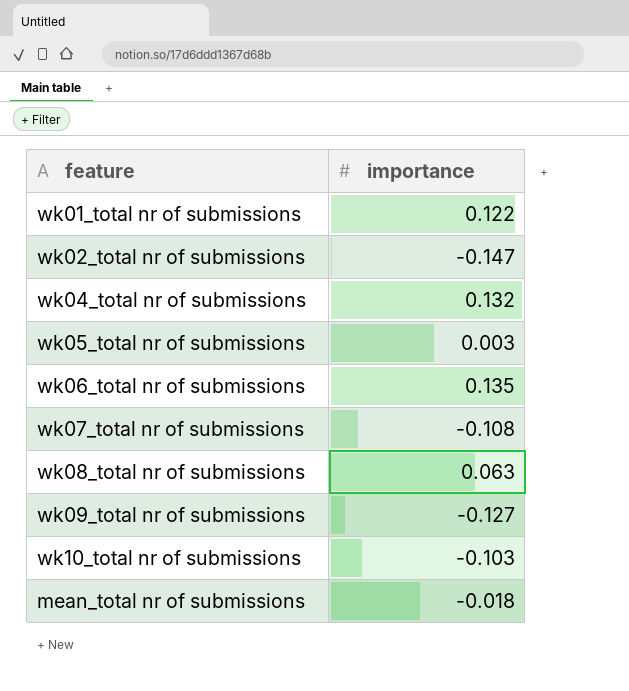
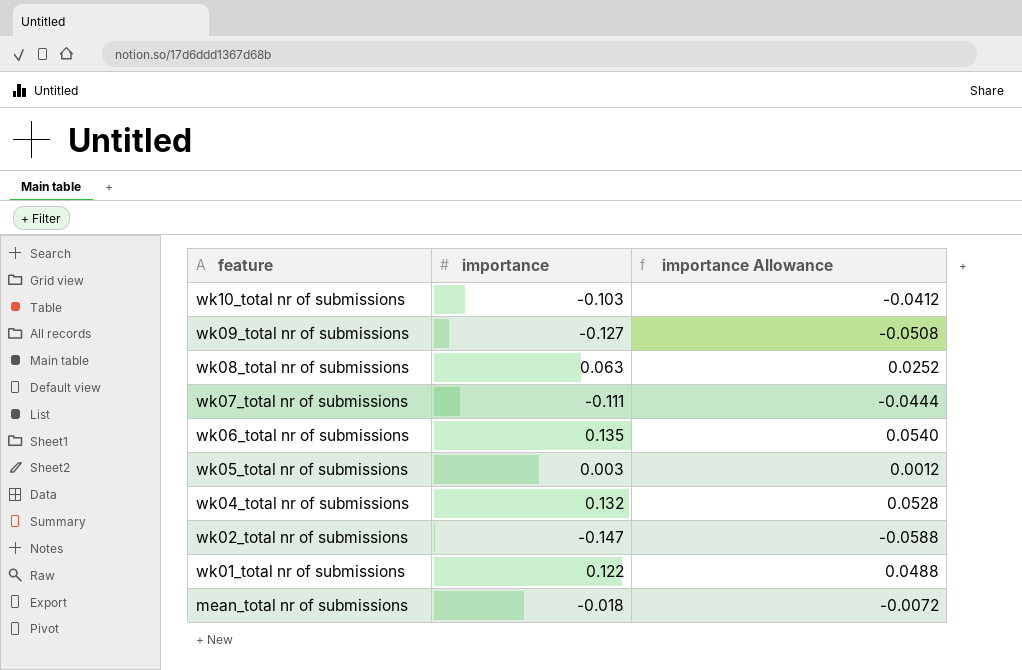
row order: none -> feature descending
column importance Allowance | formula: none -> [importance] * 0.4
wk07_total nr of submissions | importance: -0.108 -> -0.111

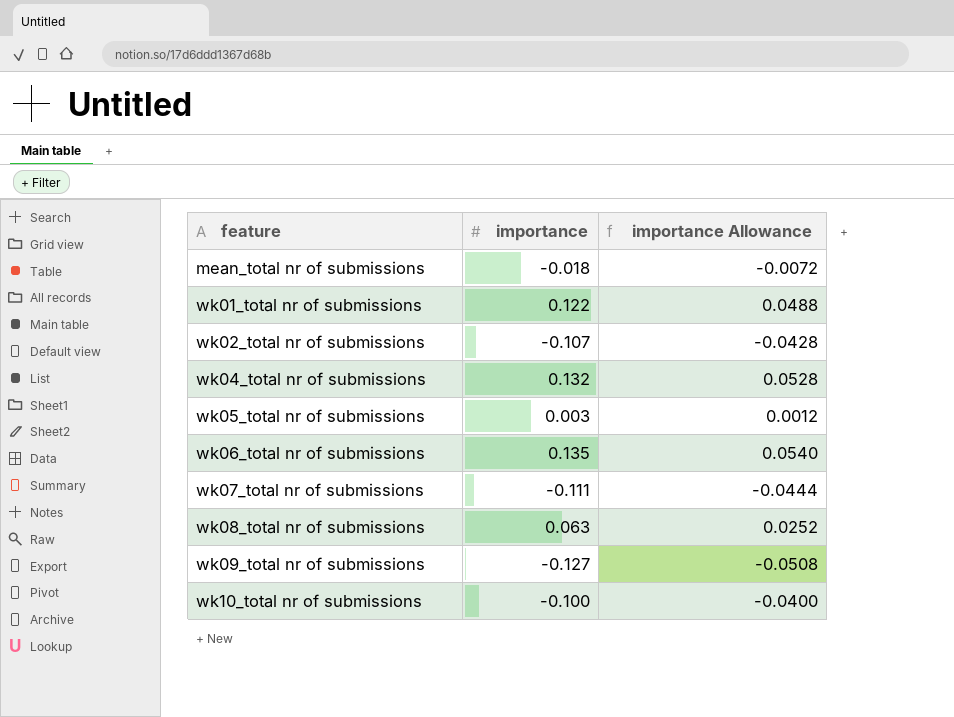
row order: feature descending -> feature ascending
wk02_total nr of submissions | importance: -0.147 -> -0.107
wk02_total nr of submissions | importance Allowance: -0.0588 -> -0.0428
wk10_total nr of submissions | importance: -0.103 -> -0.100
wk10_total nr of submissions | importance Allowance: -0.0412 -> -0.0400

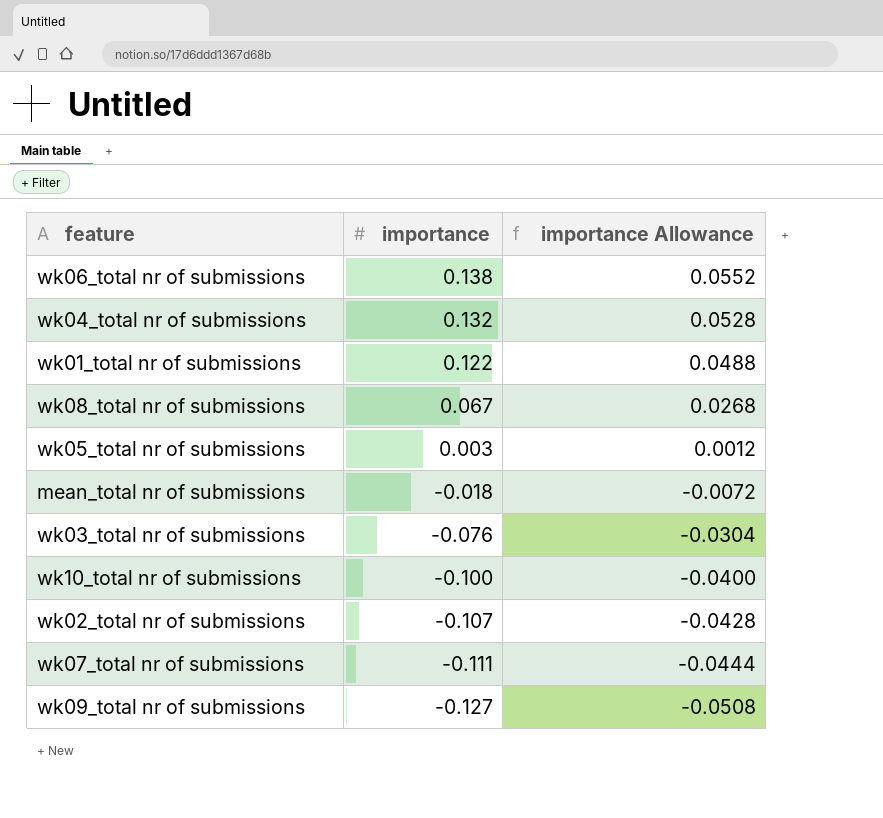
row order: feature ascending -> importance descending
wk06_total nr of submissions | importance: 0.135 -> 0.138
wk06_total nr of submissions | importance Allowance: 0.0540 -> 0.0552
wk08_total nr of submissions | importance: 0.063 -> 0.067
wk08_total nr of submissions | importance Allowance: 0.0252 -> 0.0268
row wk03_total nr of submissions: none -> -0.076 | -0.0304

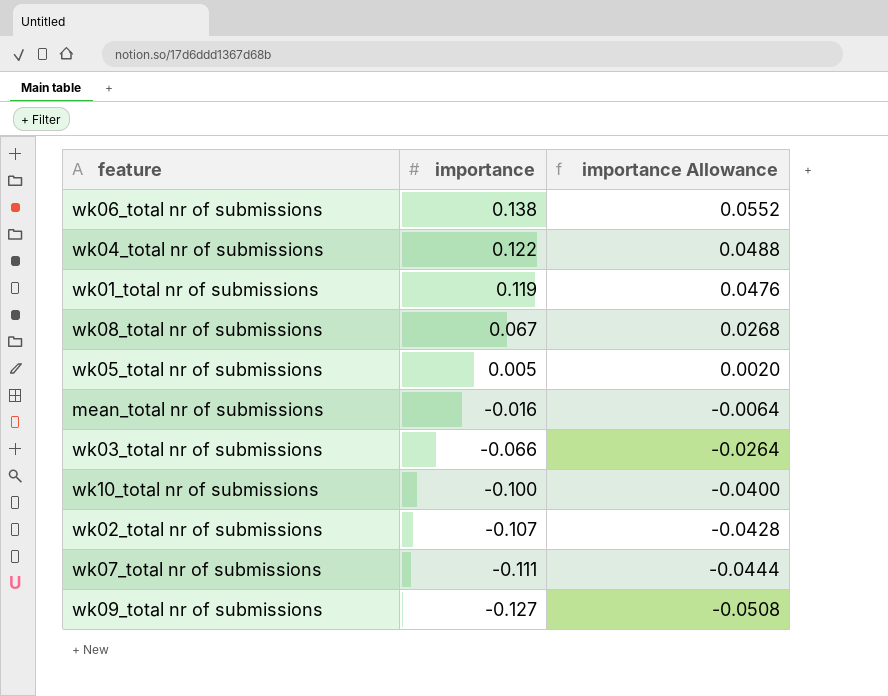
wk04_total nr of submissions | importance: 0.132 -> 0.122
wk04_total nr of submissions | importance Allowance: 0.0528 -> 0.0488
wk01_total nr of submissions | importance: 0.122 -> 0.119
wk01_total nr of submissions | importance Allowance: 0.0488 -> 0.0476
wk05_total nr of submissions | importance: 0.003 -> 0.005
wk05_total nr of submissions | importance Allowance: 0.0012 -> 0.0020
mean_total nr of submissions | importance: -0.018 -> -0.016
mean_total nr of submissions | importance Allowance: -0.0072 -> -0.0064
wk03_total nr of submissions | importance: -0.076 -> -0.066
wk03_total nr of submissions | importance Allowance: -0.0304 -> -0.0264

